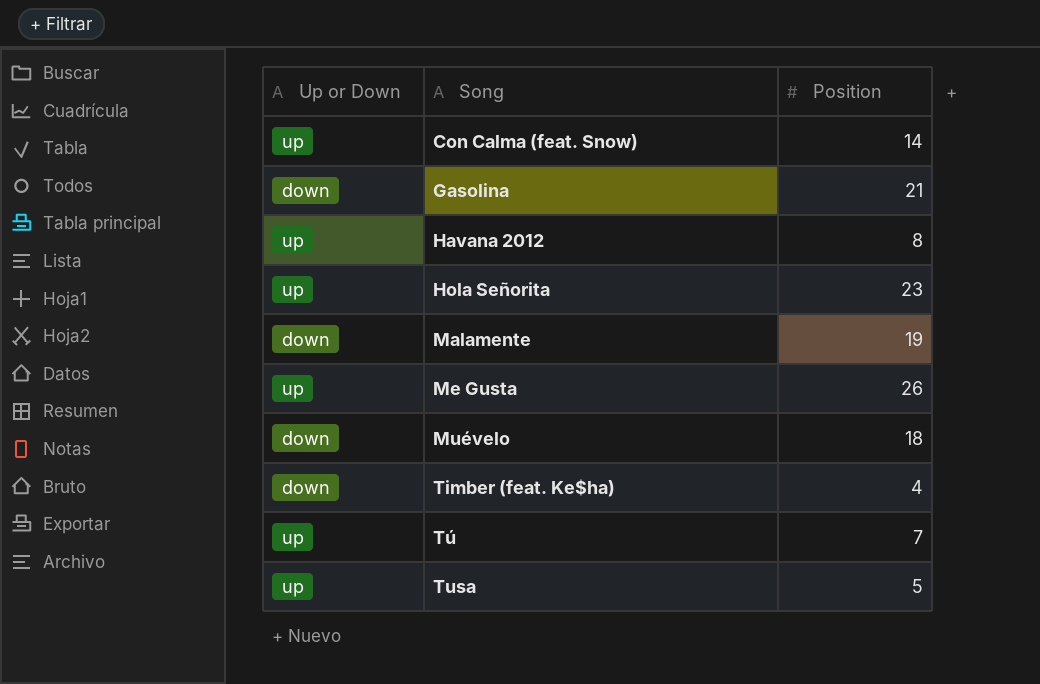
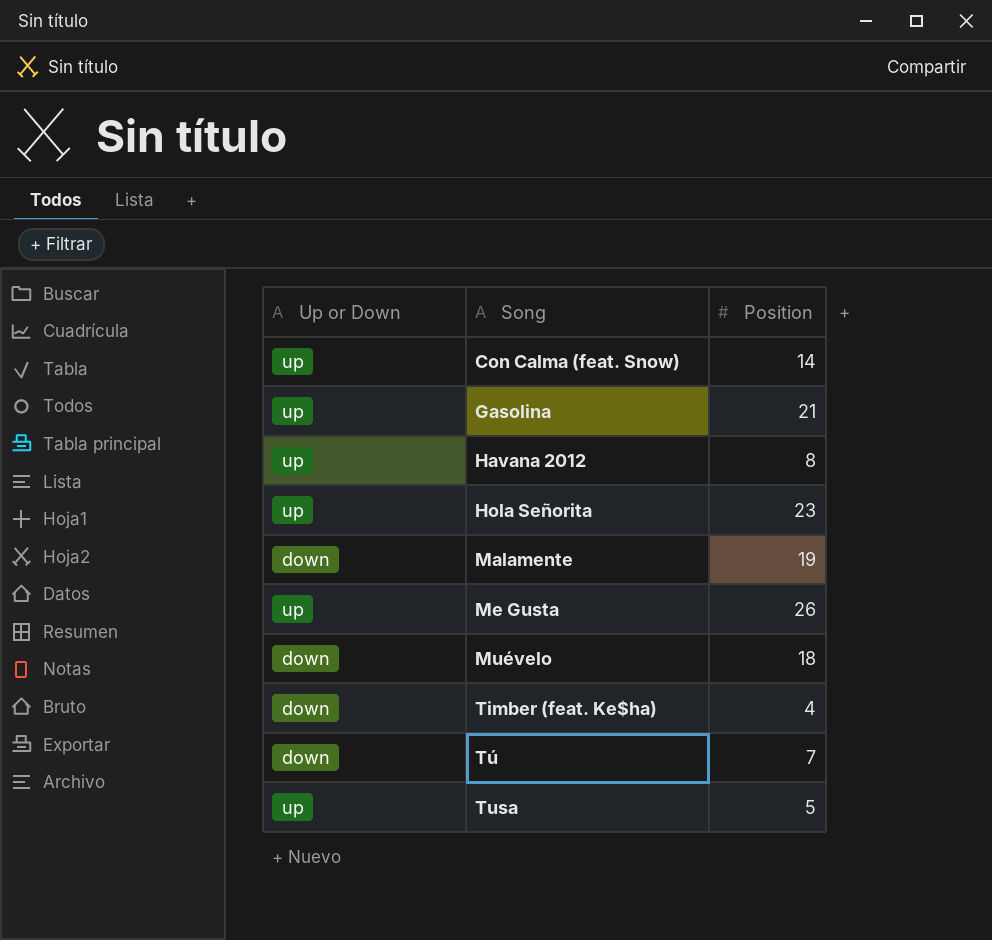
Gasolina | Up or Down: down -> up
Tú | Up or Down: up -> down

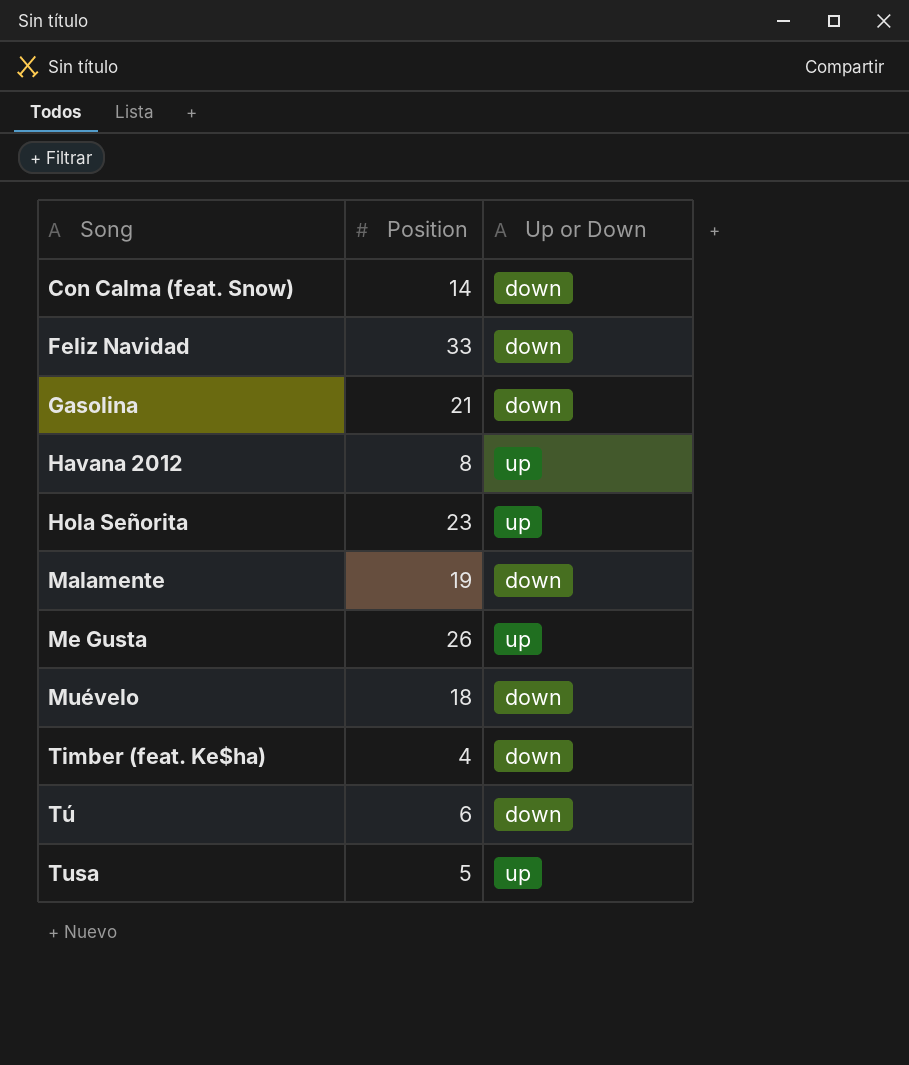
column Up or Down | position: 1 -> 3
Con Calma (feat. Snow) | Up or Down: up -> down
row Feliz Navidad: none -> 33 | down
Gasolina | Up or Down: up -> down
Tú | Position: 7 -> 6

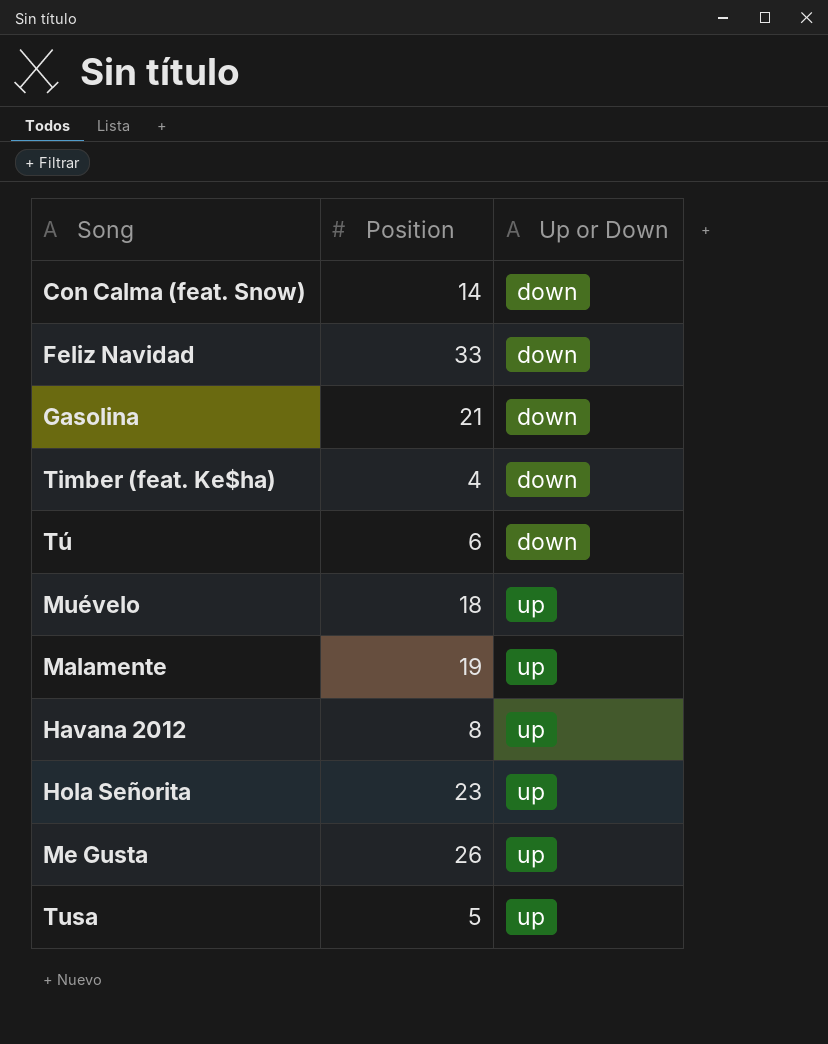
row order: Song ascending -> Up or Down ascending
Muévelo | Up or Down: down -> up
Malamente | Up or Down: down -> up

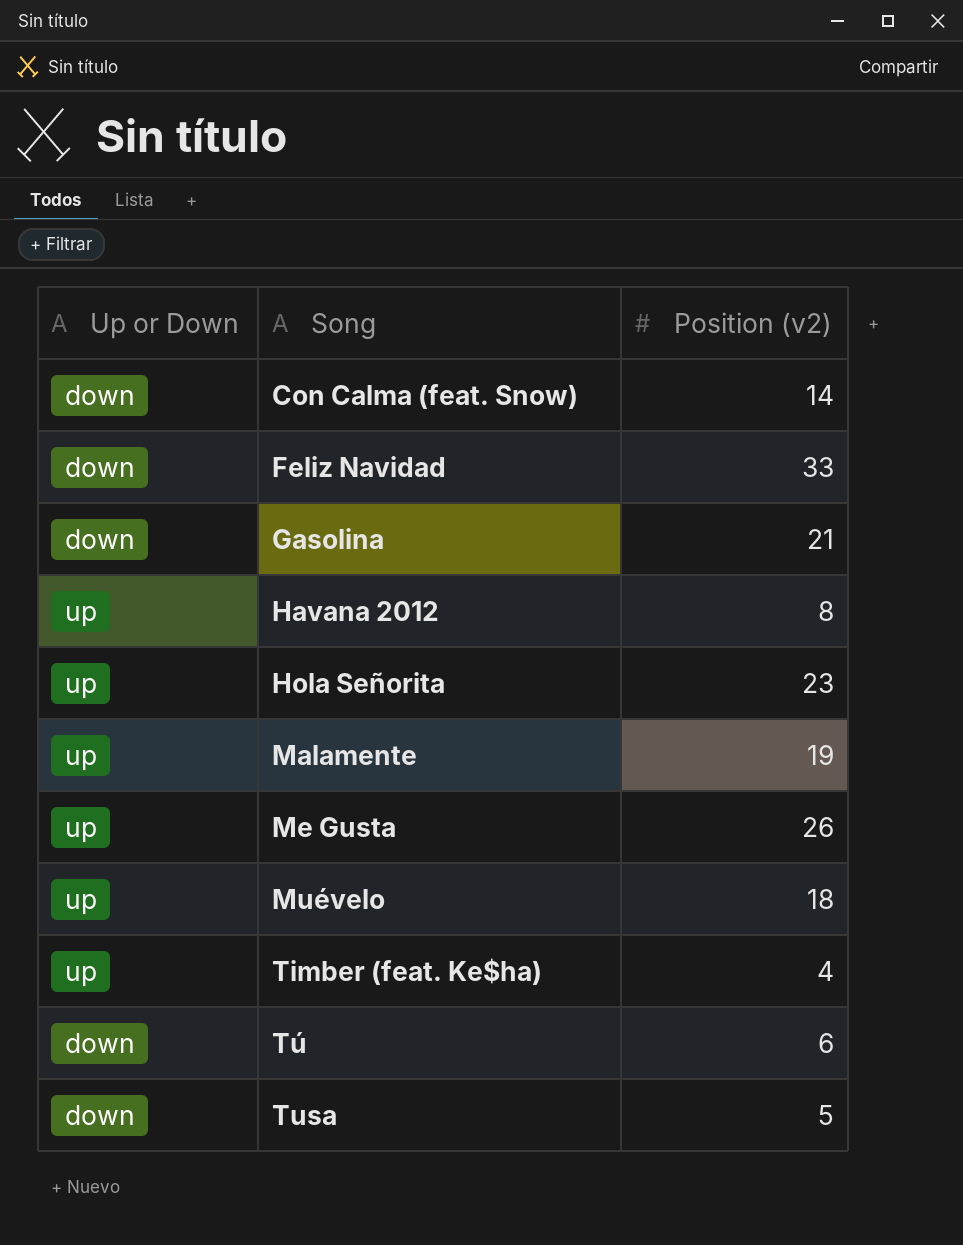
row order: Up or Down ascending -> Song ascending
column Up or Down | position: 3 -> 1
column name: Position -> Position (v2)
Timber (feat. Ke$ha) | Up or Down: down -> up
Tusa | Up or Down: up -> down

